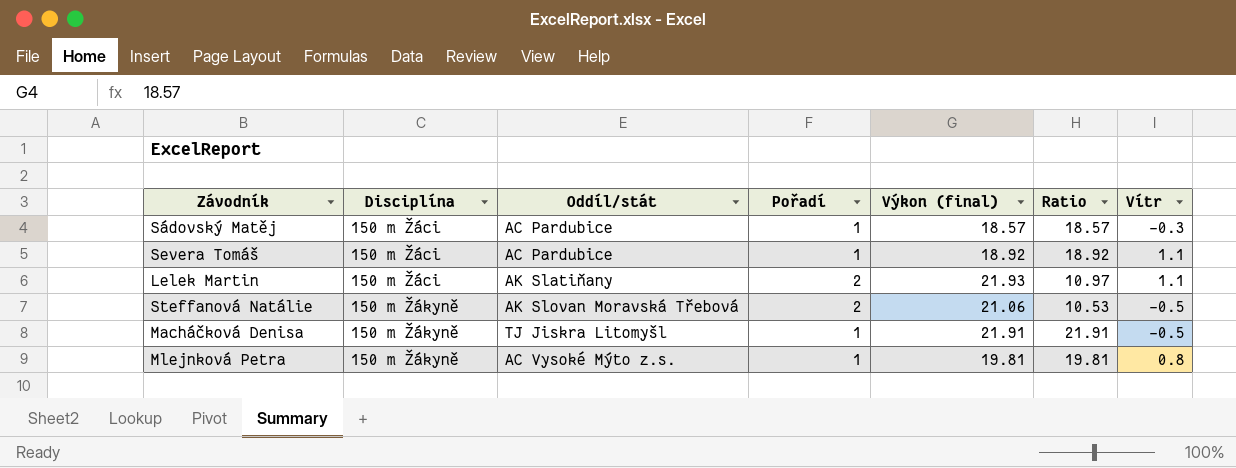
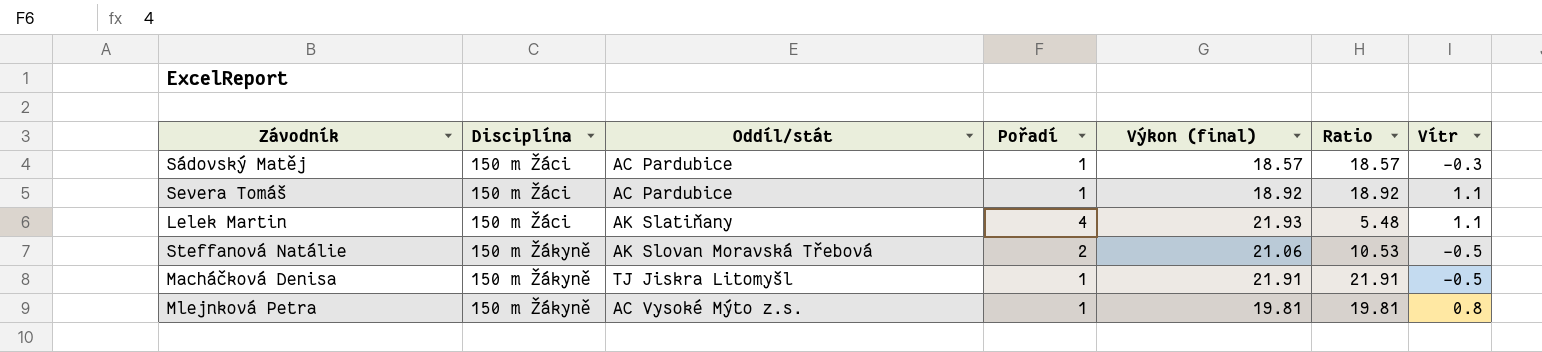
Lelek Martin | Pořadí: 2 -> 4
Lelek Martin | Ratio: 10.97 -> 5.48

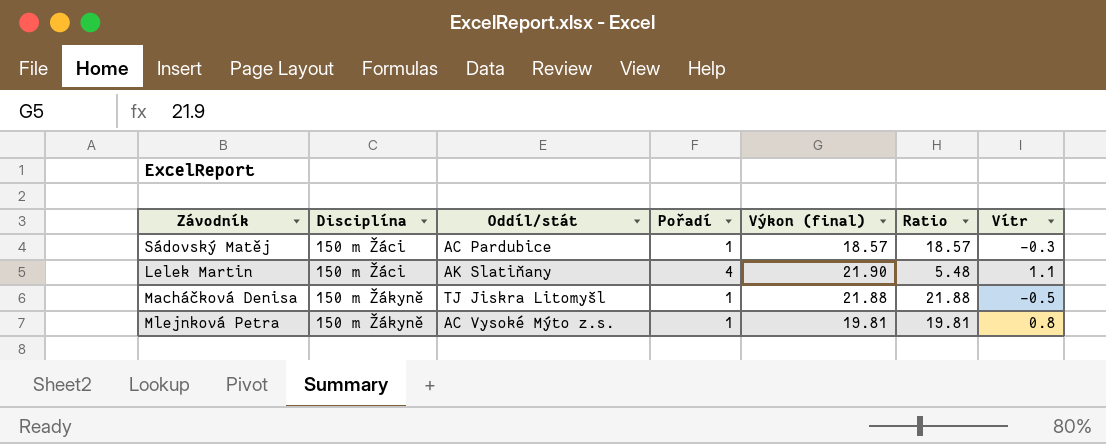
row Severa Tomáš: 150 m Žáci | AC Pardubice | 1 | 18.92 | 18.92 | 1.1 -> none
row Steffanová Natálie: 150 m Žákyně | AK Slovan Moravská Třebová | 2 | 21.06 | 10.53 | -0.5 -> none
Lelek Martin | Výkon (final): 21.93 -> 21.90
Macháčková Denisa | Výkon (final): 21.91 -> 21.88
Macháčková Denisa | Ratio: 21.91 -> 21.88

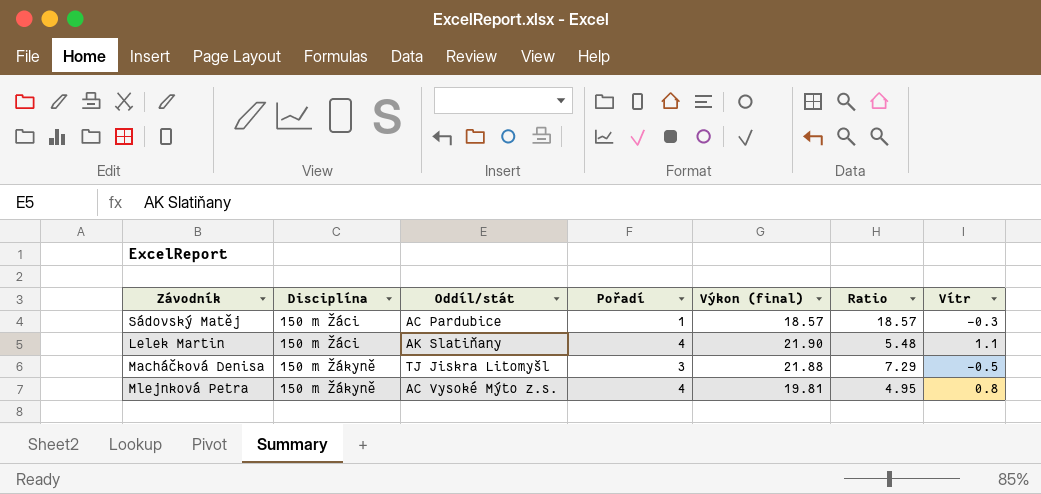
Macháčková Denisa | Pořadí: 1 -> 3
Macháčková Denisa | Ratio: 21.88 -> 7.29
Mlejnková Petra | Pořadí: 1 -> 4
Mlejnková Petra | Ratio: 19.81 -> 4.95

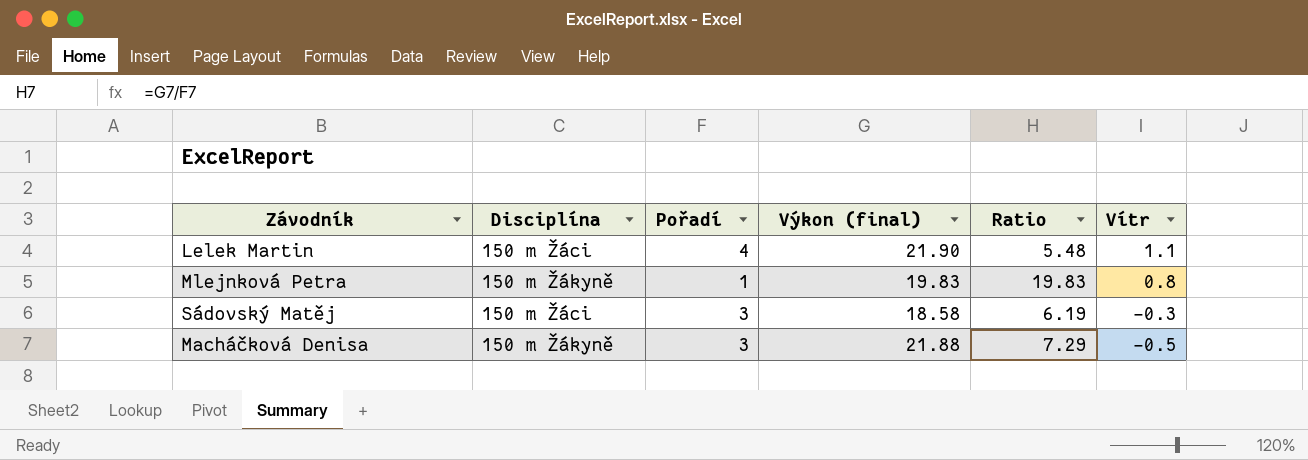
row order: Disciplína ascending -> Vítr descending
column Oddíl/stát | position: 3 -> none
Mlejnková Petra | Pořadí: 4 -> 1
Mlejnková Petra | Výkon (final): 19.81 -> 19.83
Mlejnková Petra | Ratio: 4.95 -> 19.83
Sádovský Matěj | Pořadí: 1 -> 3
Sádovský Matěj | Výkon (final): 18.57 -> 18.58
Sádovský Matěj | Ratio: 18.57 -> 6.19

